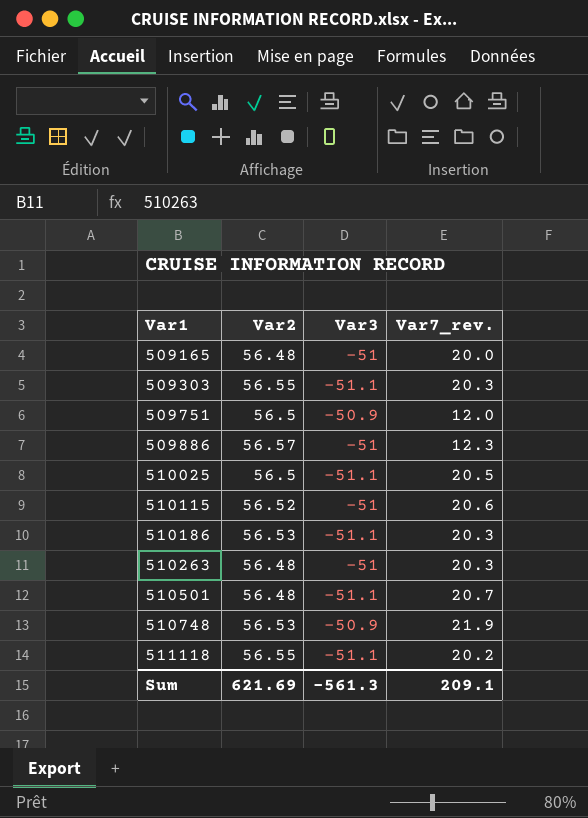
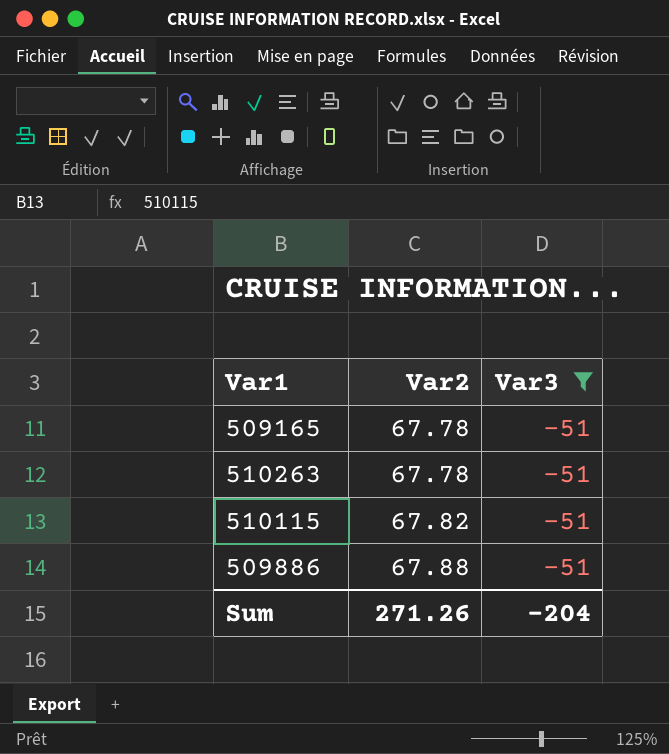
filter: none -> Var3 = -51
row order: Var1 ascending -> Var2 ascending
column Var7_rev. | position: 4 -> none
509165 | Var2: 56.48 -> 67.78
510263 | Var2: 56.48 -> 67.78
510115 | Var2: 56.52 -> 67.82
509886 | Var2: 56.57 -> 67.88
Sum | Var2: 621.69 -> 271.26
Sum | Var3: -561.3 -> -204

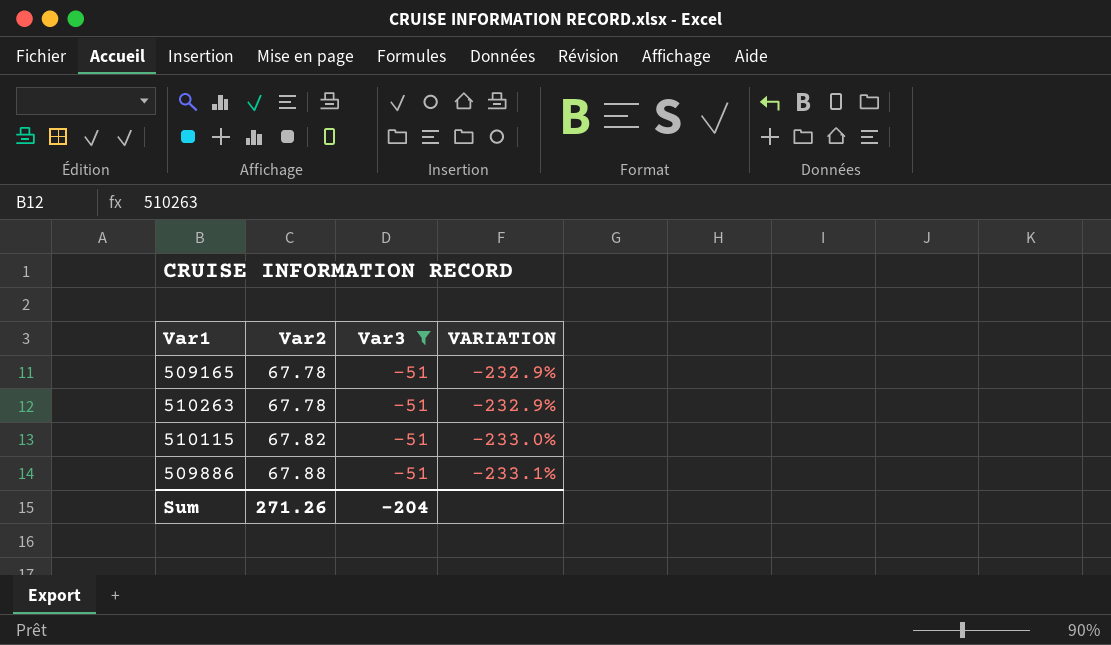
column VARIATION | formula: none -> ([Var2] - [Var3]) / [Var3]

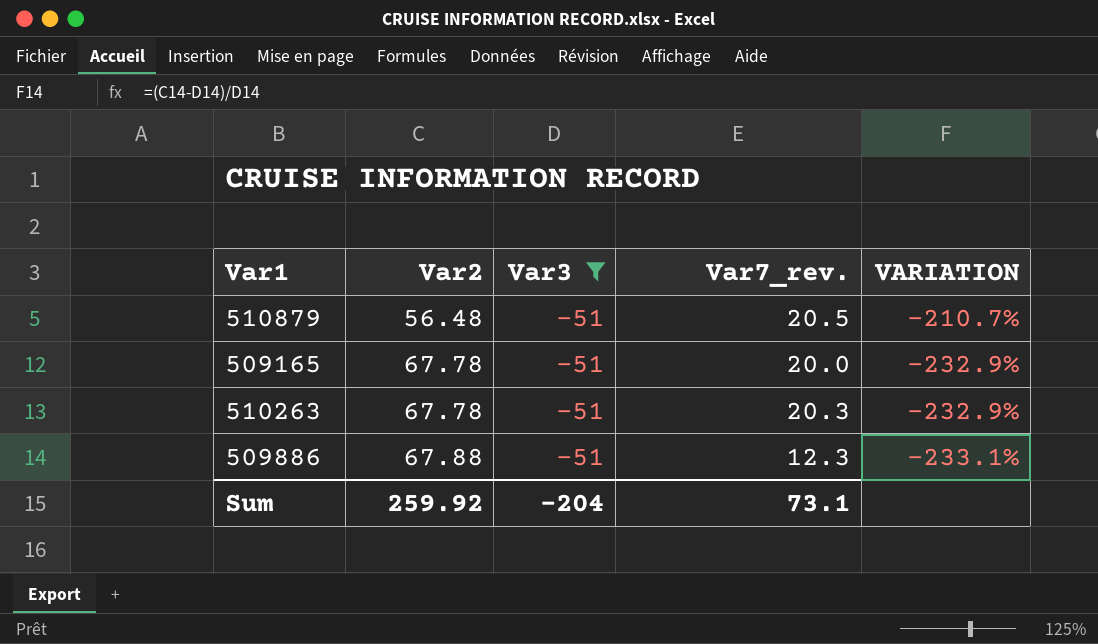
column Var7_rev. | position: none -> 4
row 510115: 67.82 | -51 | -233.0% -> none
row 510879: none -> 56.48 | -51 | 20.5 | -210.7%
Sum | Var2: 271.26 -> 259.92

